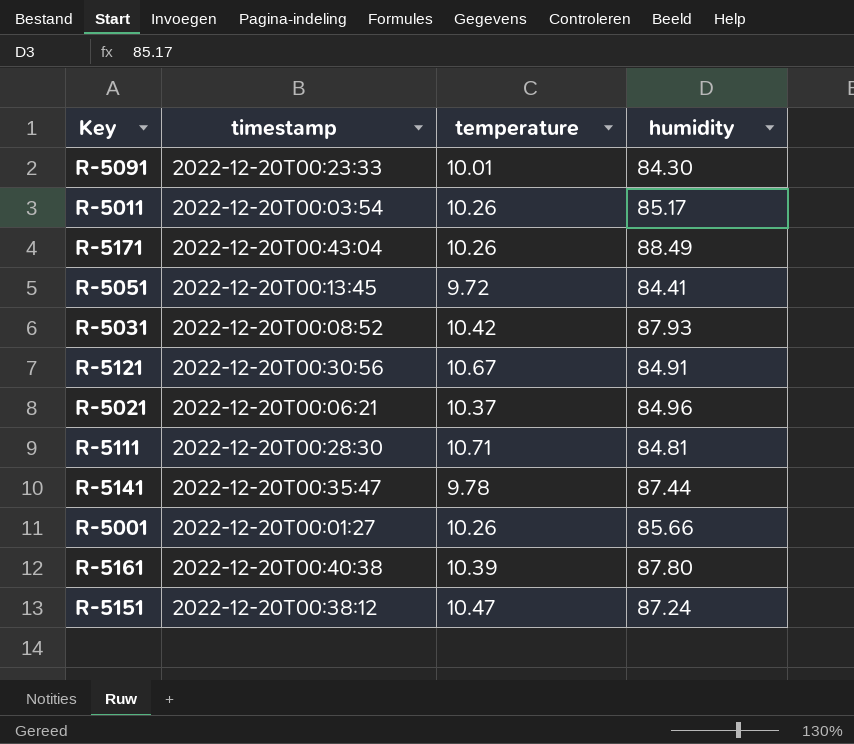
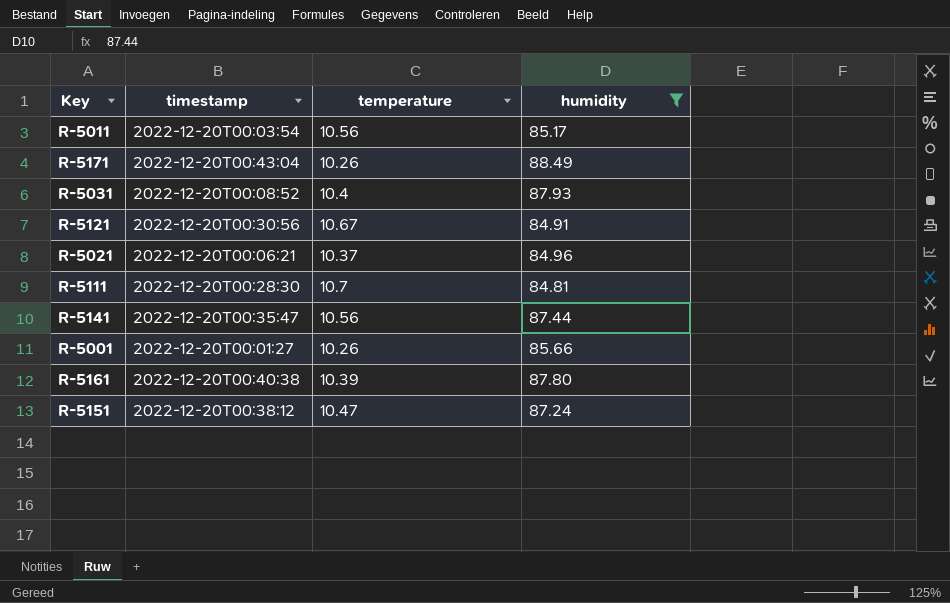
filter: none -> humidity >= 84.81
R-5011 | temperature: 10.26 -> 10.56
R-5031 | temperature: 10.42 -> 10.4
R-5111 | temperature: 10.71 -> 10.7
R-5141 | temperature: 9.78 -> 10.56

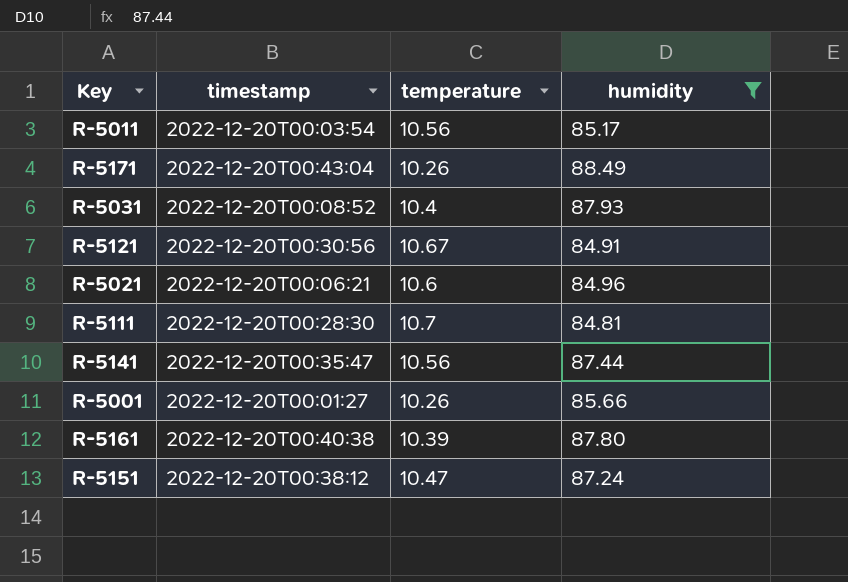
R-5021 | temperature: 10.37 -> 10.6

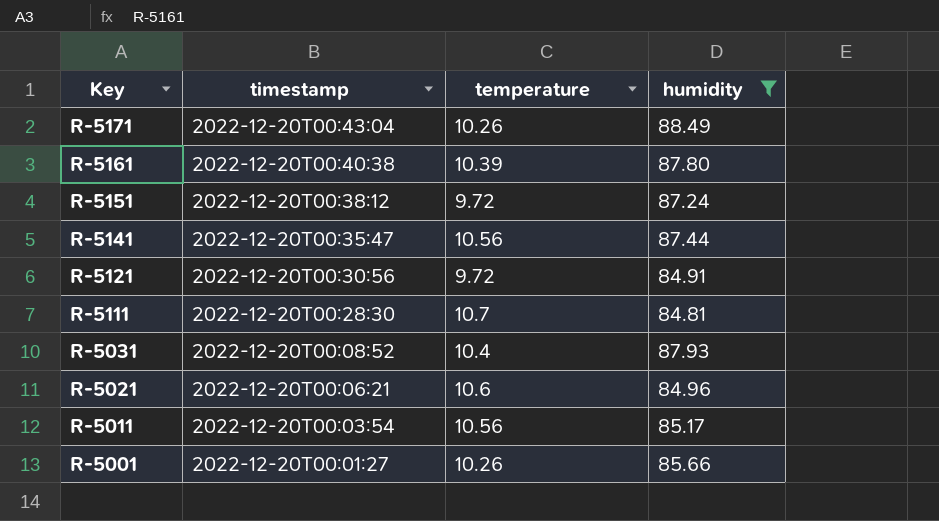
row order: none -> Key descending
R-5151 | temperature: 10.47 -> 9.72
R-5121 | temperature: 10.67 -> 9.72

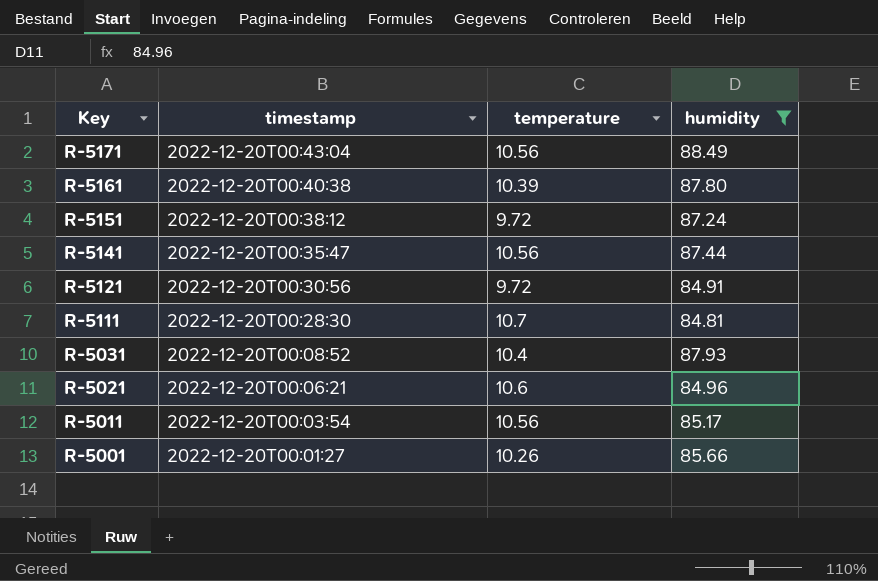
R-5171 | temperature: 10.26 -> 10.56

